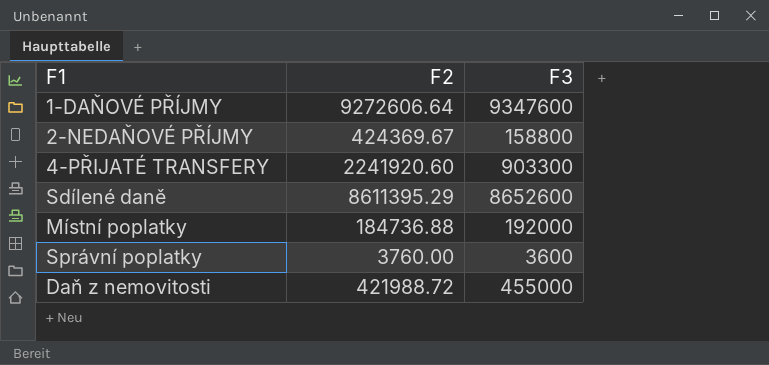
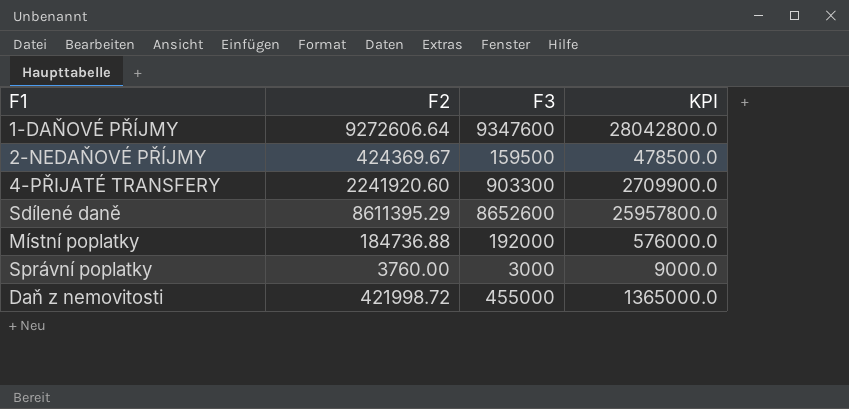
column KPI | formula: none -> [F3] * 3
2-NEDAŇOVÉ PŘÍJMY | F3: 158800 -> 159500
Správní poplatky | F3: 3600 -> 3000
Daň z nemovitosti | F2: 421988.72 -> 421998.72

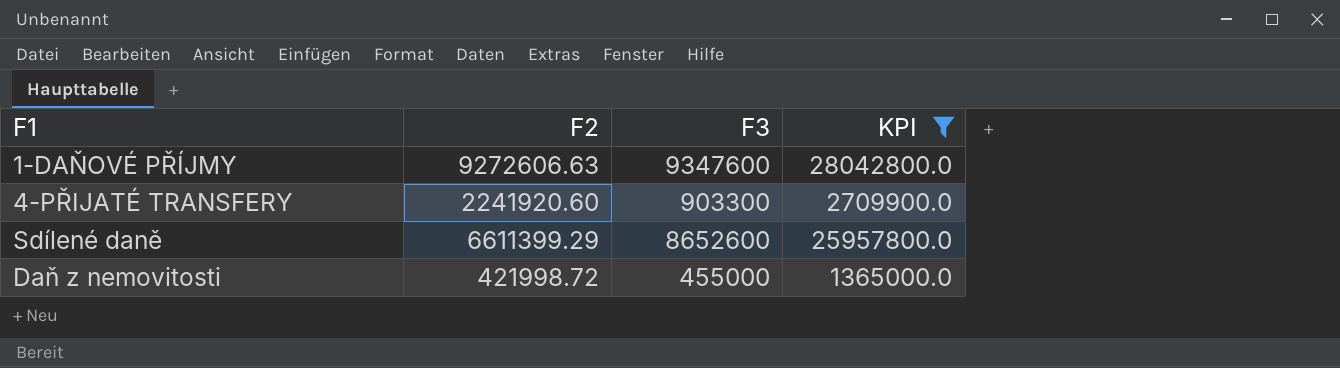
filter: none -> KPI >= 1365000.0
1-DAŇOVÉ PŘÍJMY | F2: 9272606.64 -> 9272606.63
Sdílené daně | F2: 8611395.29 -> 6611399.29

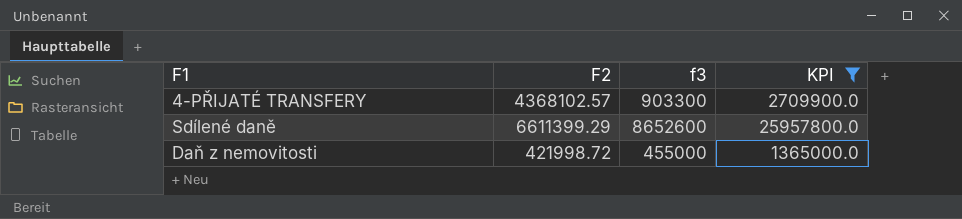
column name: F3 -> f3
row 1-DAŇOVÉ PŘÍJMY: 9272606.63 | 9347600 | 28042800.0 -> none
4-PŘIJATÉ TRANSFERY | F2: 2241920.60 -> 4368102.57

